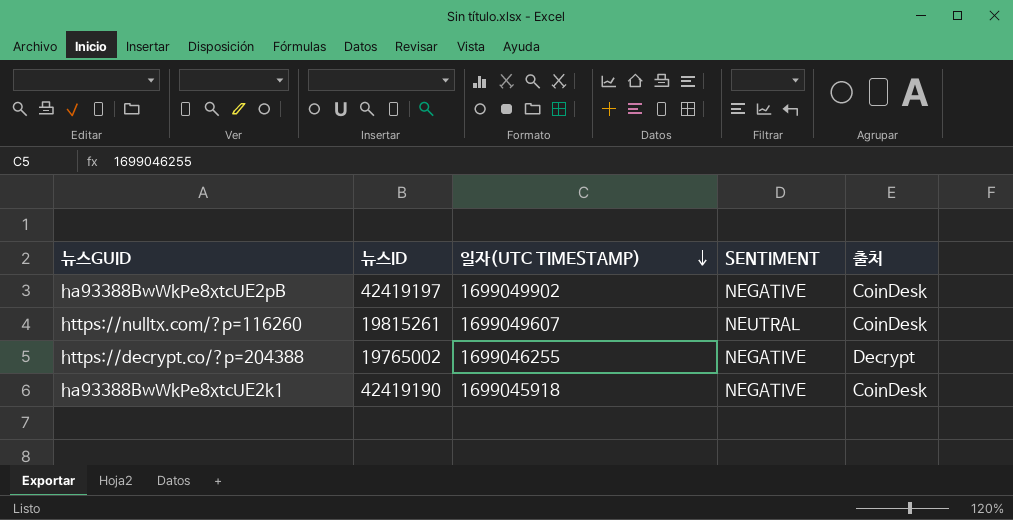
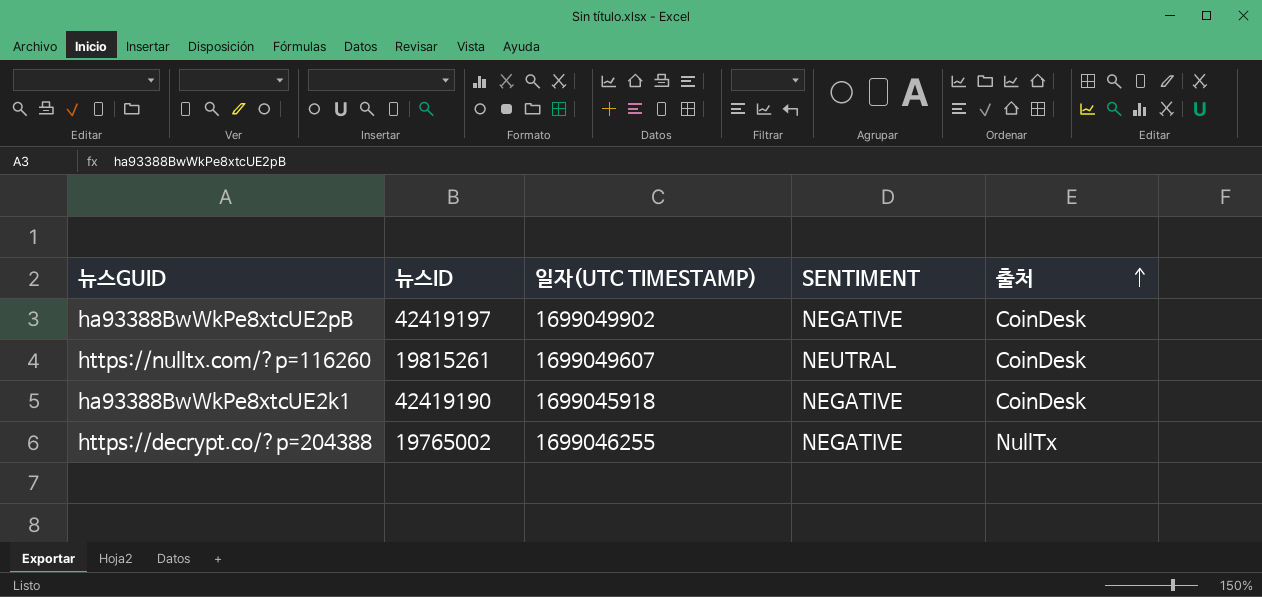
row order: 일자(UTC TIMESTAMP) descending -> 출처 ascending
https://decrypt.co/?p=204388 | 출처: Decrypt -> NullTx

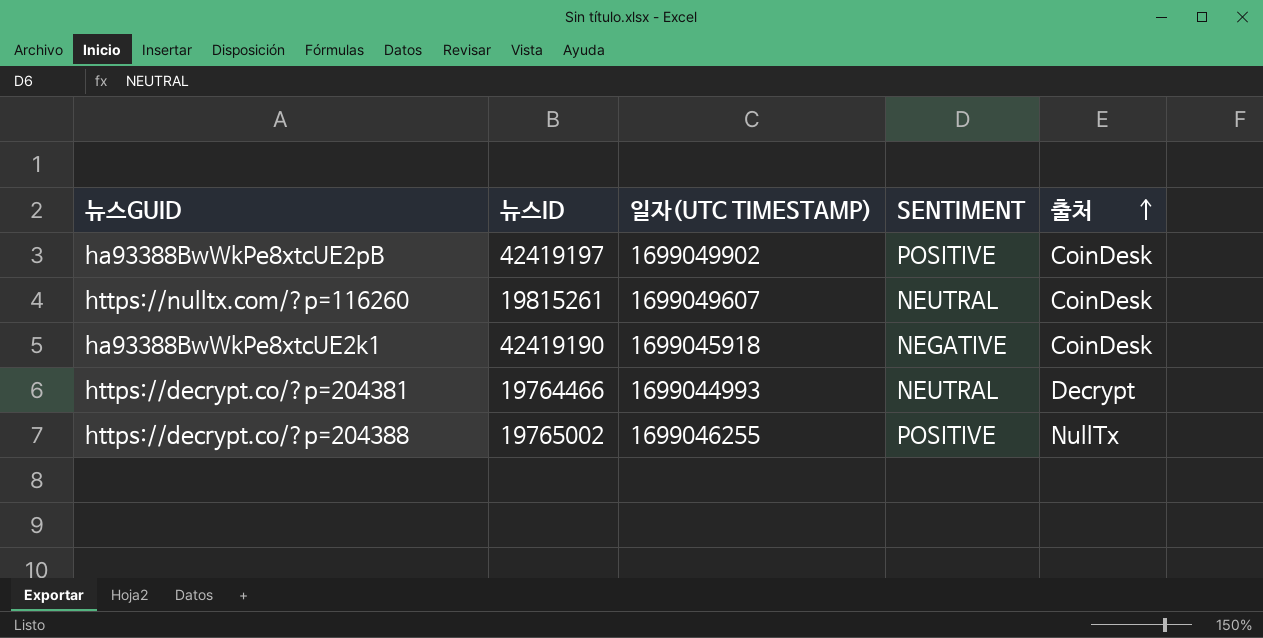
ha93388BwWkPe8xtcUE2pB | SENTIMENT: NEGATIVE -> POSITIVE
row https://decrypt.co/?p=204381: none -> 19764466 | 1699044993 | NEUTRAL | Decrypt
https://decrypt.co/?p=204388 | SENTIMENT: NEGATIVE -> POSITIVE

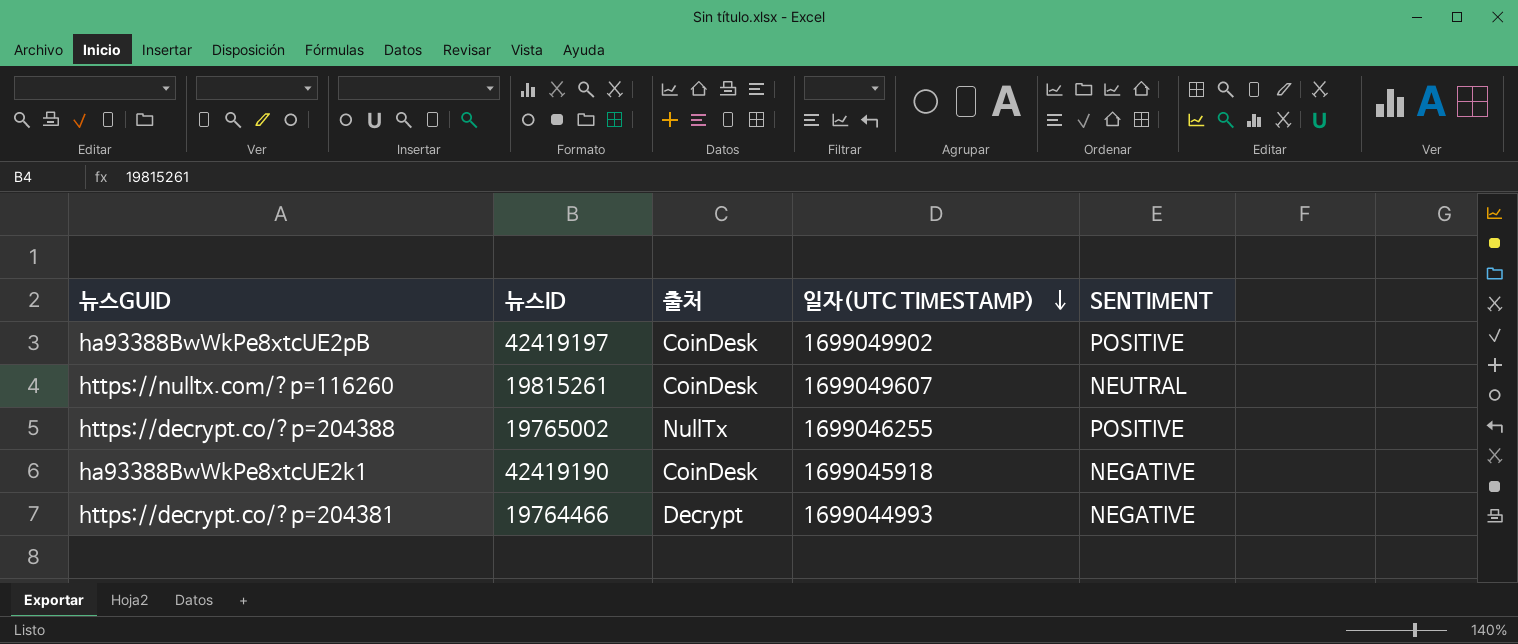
row order: 출처 ascending -> 일자(UTC TIMESTAMP) descending
column 출처 | position: 5 -> 3
https://decrypt.co/?p=204381 | SENTIMENT: NEUTRAL -> NEGATIVE

